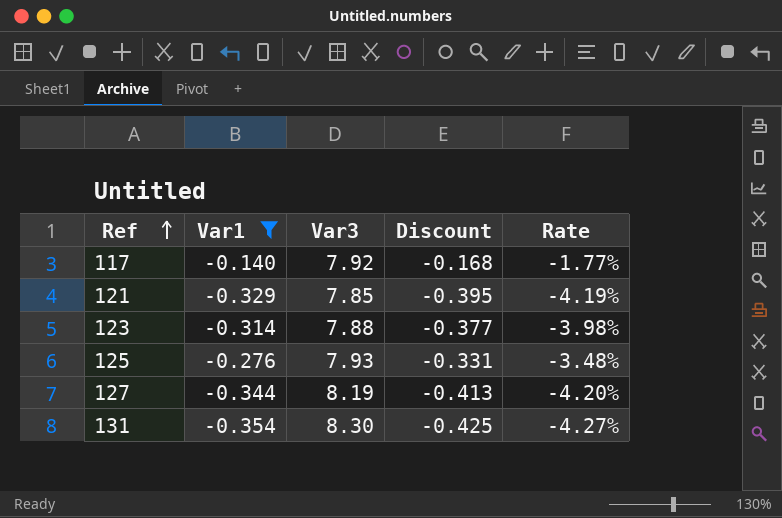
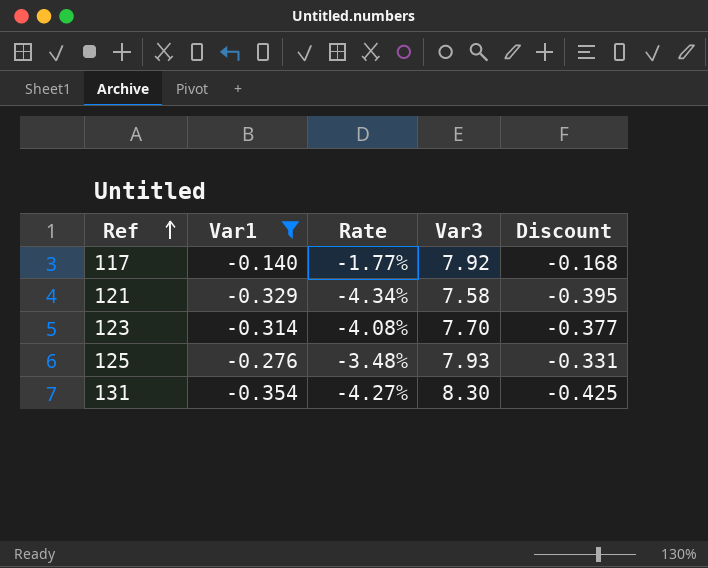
column Rate | position: 5 -> 3
row 127: -0.344 | 8.19 | -0.413 | -4.20% -> none
121 | Rate: -4.19% -> -4.34%
121 | Var3: 7.85 -> 7.58
123 | Rate: -3.98% -> -4.08%
123 | Var3: 7.88 -> 7.70

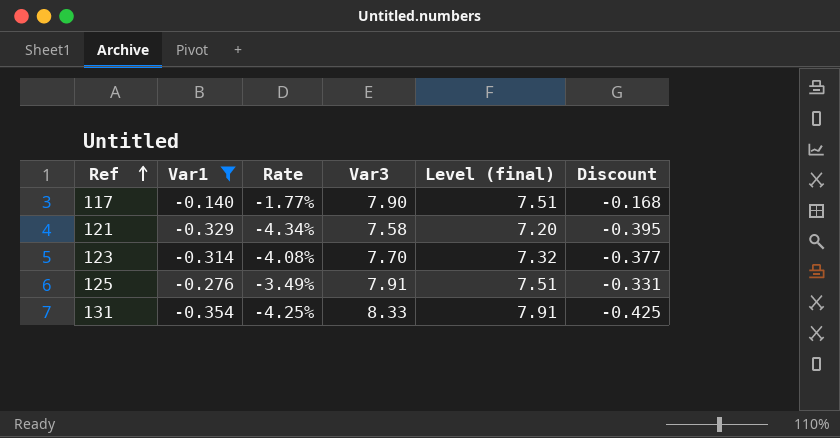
column Level (final) | formula: none -> [Var3] * 0.95
117 | Var3: 7.92 -> 7.90
125 | Rate: -3.48% -> -3.49%
125 | Var3: 7.93 -> 7.91
131 | Rate: -4.27% -> -4.25%
131 | Var3: 8.30 -> 8.33

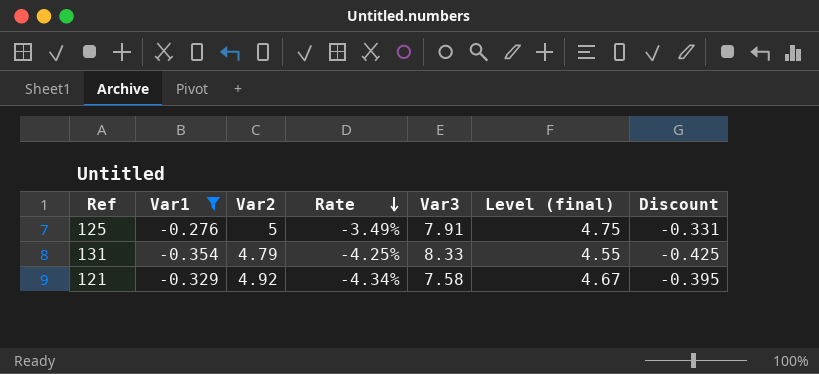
row order: Ref ascending -> Rate descending
column Var2 | position: none -> 3
column Level (final) | formula: [Var3] * 0.95 -> [Var2] * 0.95
row 117: -0.140 | -1.77% | 7.90 | 7.51 | -0.168 -> none
row 123: -0.314 | -4.08% | 7.70 | 7.32 | -0.377 -> none

